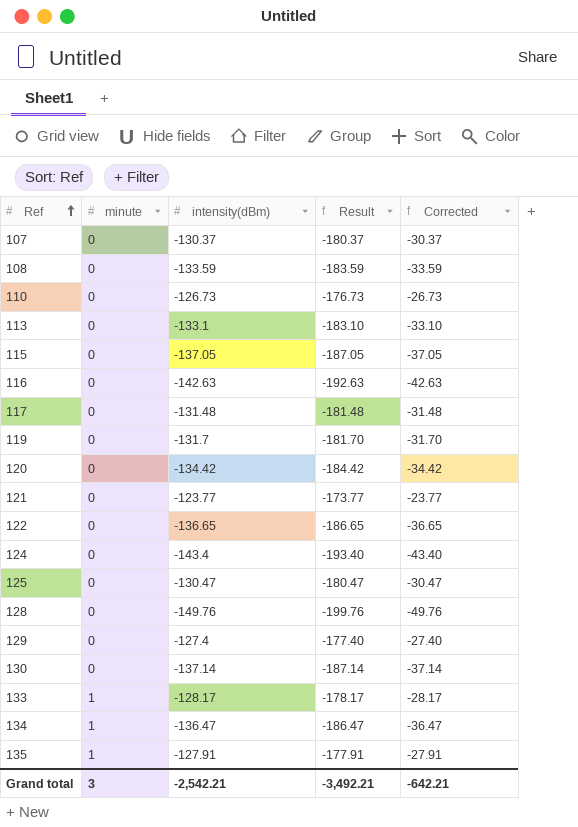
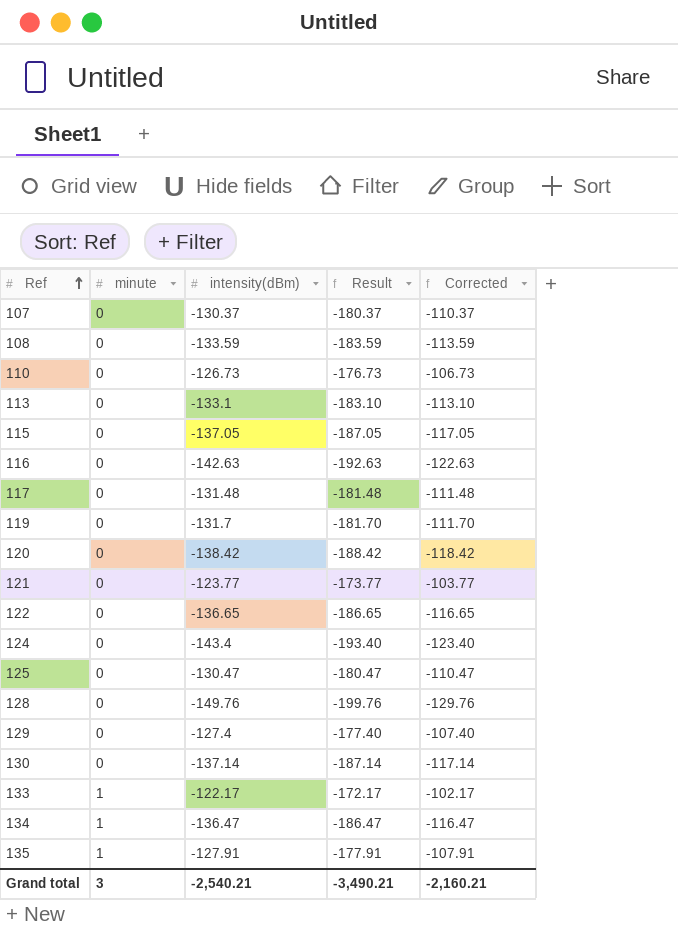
column Corrected | formula: [intensity(dBm)] + 100 -> [intensity(dBm)] + 20
120 | intensity(dBm): -134.42 -> -138.42
120 | Result: -184.42 -> -188.42
133 | intensity(dBm): -128.17 -> -122.17
133 | Result: -178.17 -> -172.17
Grand total | intensity(dBm): -2,542.21 -> -2,540.21
Grand total | Result: -3,492.21 -> -3,490.21
Grand total | Corrected: -642.21 -> -2,160.21

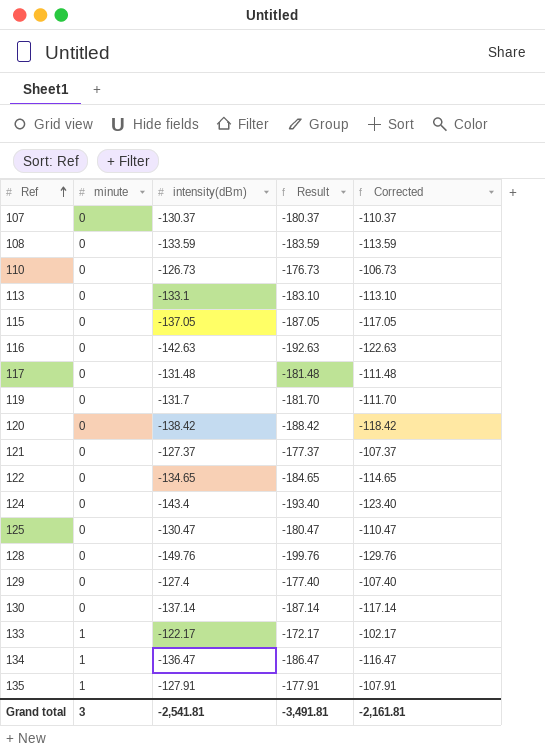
121 | intensity(dBm): -123.77 -> -127.37
121 | Result: -173.77 -> -177.37
121 | Corrected: -103.77 -> -107.37
122 | intensity(dBm): -136.65 -> -134.65
122 | Result: -186.65 -> -184.65
122 | Corrected: -116.65 -> -114.65
Grand total | intensity(dBm): -2,540.21 -> -2,541.81
Grand total | Result: -3,490.21 -> -3,491.81
Grand total | Corrected: -2,160.21 -> -2,161.81

